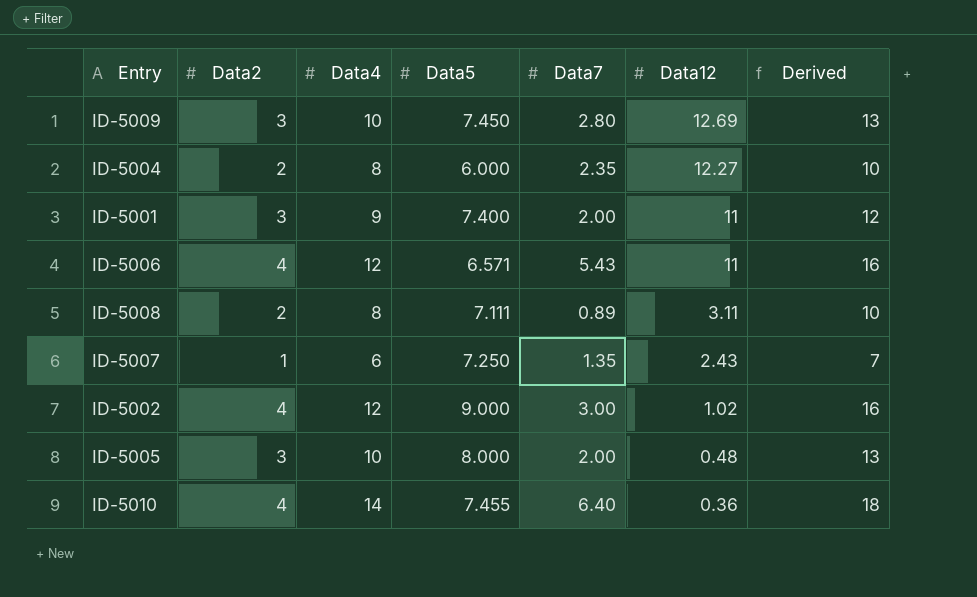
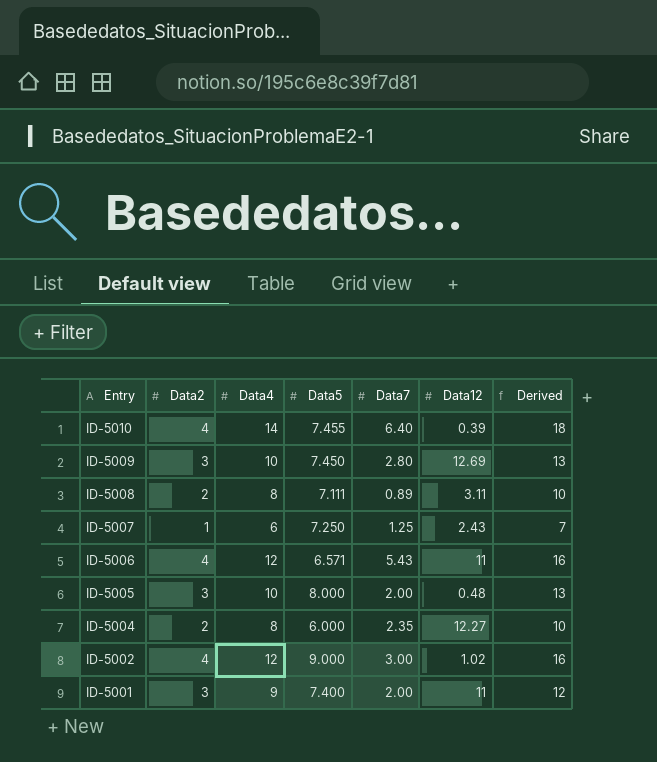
row order: Data12 descending -> Entry descending
ID-5010 | Data12: 0.36 -> 0.39
ID-5007 | Data7: 1.35 -> 1.25

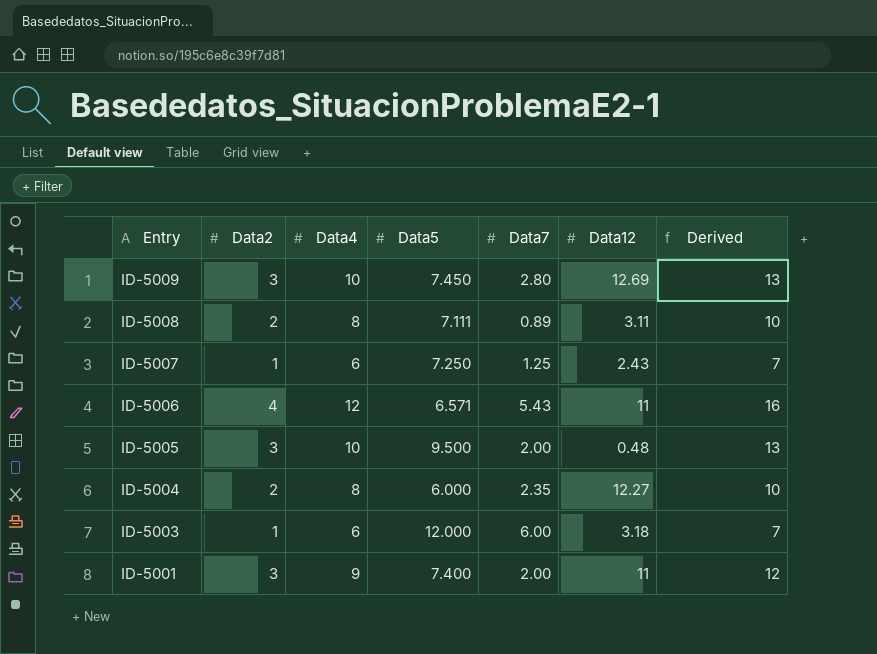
row ID-5010: 4 | 14 | 7.455 | 6.40 | 0.39 | 18 -> none
row ID-5002: 4 | 12 | 9.000 | 3.00 | 1.02 | 16 -> none
ID-5005 | Data5: 8.000 -> 9.500
row ID-5003: none -> 1 | 6 | 12.000 | 6.00 | 3.18 | 7

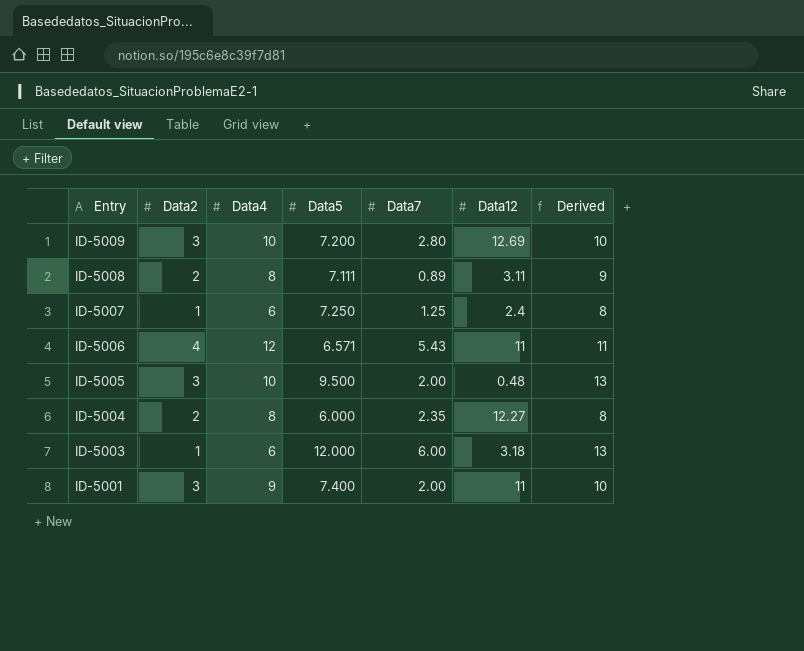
column Derived | formula: [Data2] + [Data4] -> [Data2] + [Data5]
ID-5009 | Data5: 7.450 -> 7.200
ID-5007 | Data12: 2.43 -> 2.4

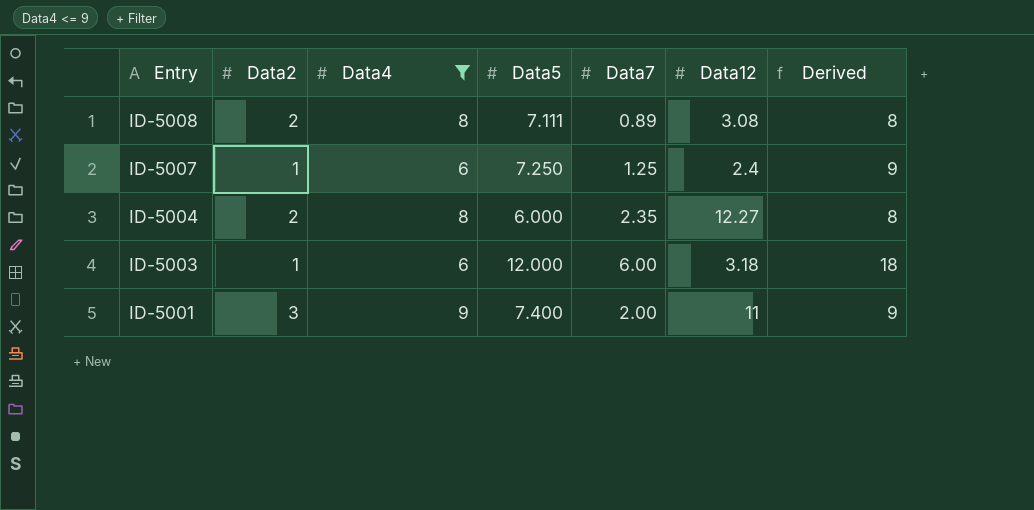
filter: none -> Data4 <= 9
column Derived | formula: [Data2] + [Data5] -> [Data5] + [Data7]
ID-5008 | Data12: 3.11 -> 3.08

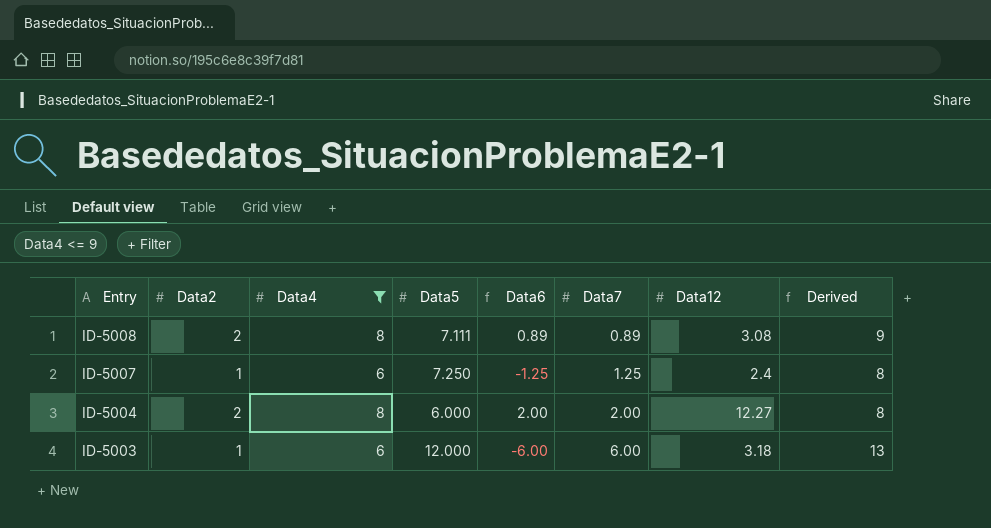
column Data6 | formula: none -> [Data4] - [Data5]
column Derived | formula: [Data5] + [Data7] -> [Data2] + [Data5]
row ID-5001: 3 | 9 | 7.400 | 2.00 | 11 | 9 -> none
ID-5004 | Data7: 2.35 -> 2.00

